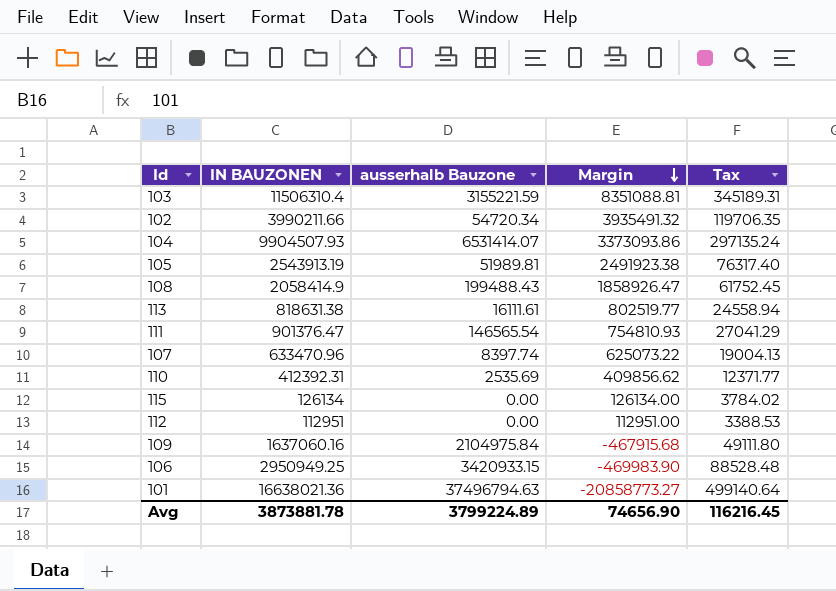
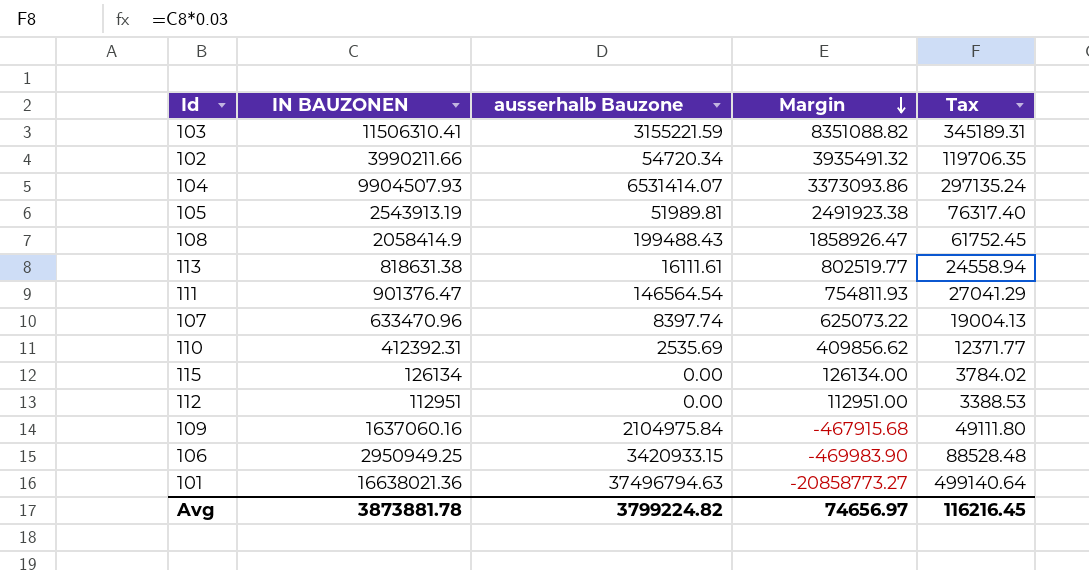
103 | IN BAUZONEN: 11506310.4 -> 11506310.41
103 | Margin: 8351088.81 -> 8351088.82
111 | ausserhalb Bauzone: 146565.54 -> 146564.54
111 | Margin: 754810.93 -> 754811.93
Avg | ausserhalb Bauzone: 3799224.89 -> 3799224.82
Avg | Margin: 74656.90 -> 74656.97

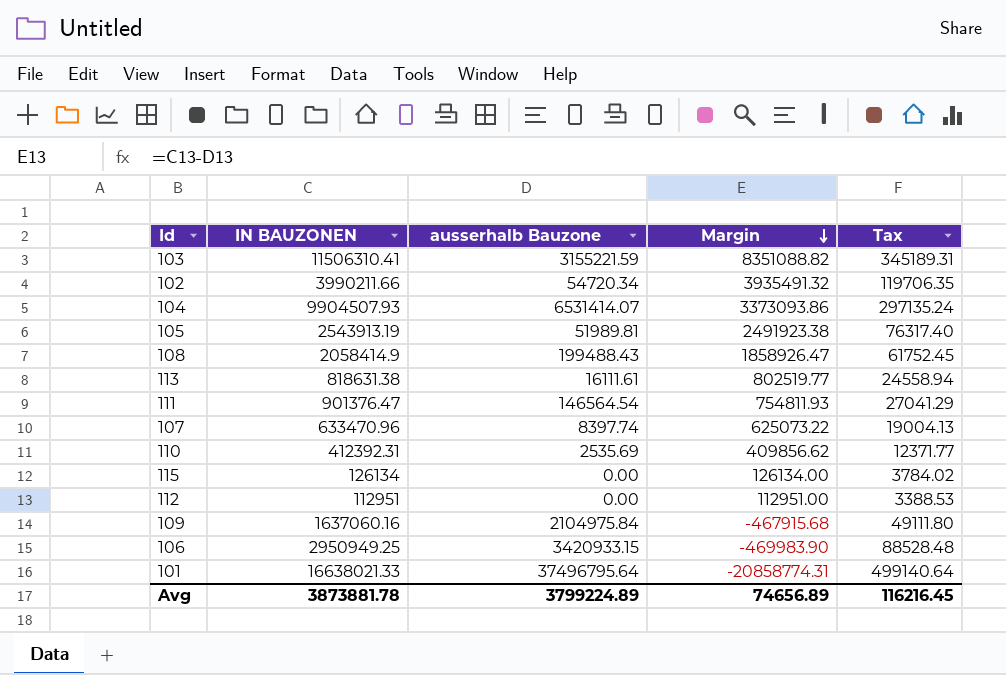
101 | IN BAUZONEN: 16638021.36 -> 16638021.33
101 | ausserhalb Bauzone: 37496794.63 -> 37496795.64
101 | Margin: -20858773.27 -> -20858774.31
Avg | ausserhalb Bauzone: 3799224.82 -> 3799224.89
Avg | Margin: 74656.97 -> 74656.89

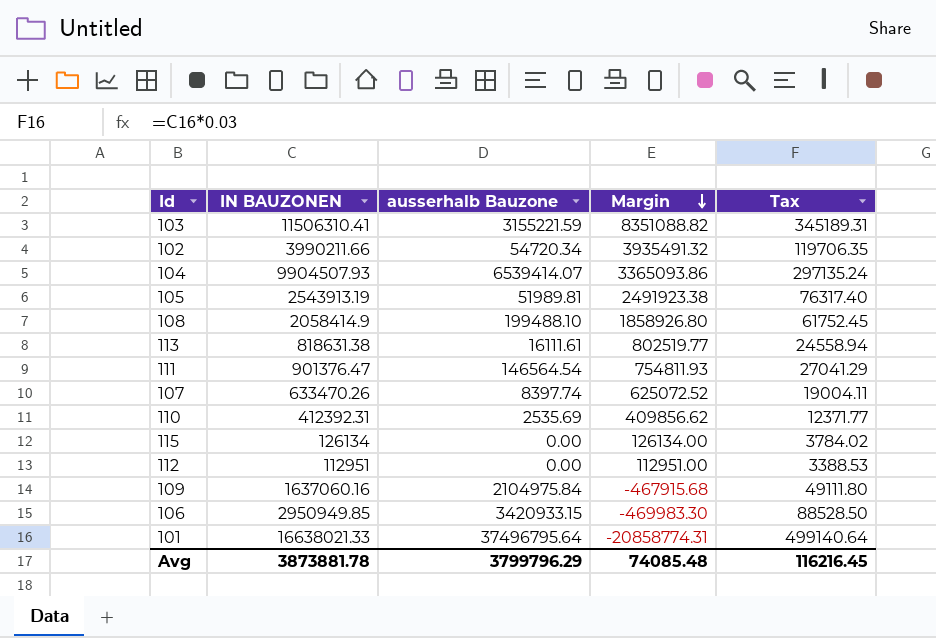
104 | ausserhalb Bauzone: 6531414.07 -> 6539414.07
104 | Margin: 3373093.86 -> 3365093.86
108 | ausserhalb Bauzone: 199488.43 -> 199488.10
108 | Margin: 1858926.47 -> 1858926.80
107 | IN BAUZONEN: 633470.96 -> 633470.26
107 | Margin: 625073.22 -> 625072.52
107 | Tax: 19004.13 -> 19004.11
106 | IN BAUZONEN: 2950949.25 -> 2950949.85
106 | Margin: -469983.90 -> -469983.30
106 | Tax: 88528.48 -> 88528.50
Avg | ausserhalb Bauzone: 3799224.89 -> 3799796.29
Avg | Margin: 74656.89 -> 74085.48

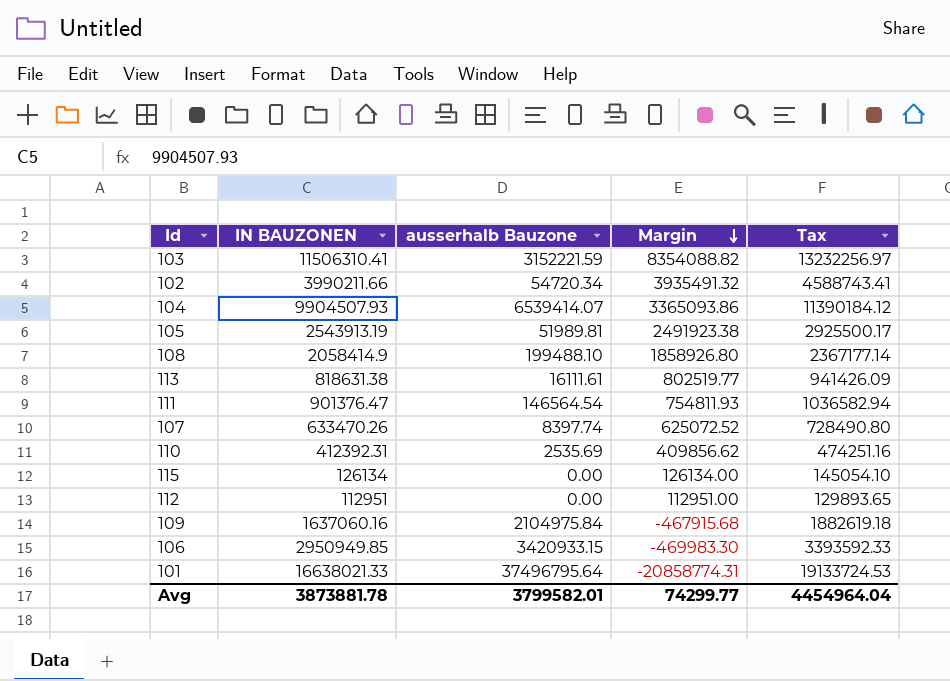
column Tax | formula: [IN BAUZONEN] * 0.03 -> [IN BAUZONEN] * 1.15
103 | ausserhalb Bauzone: 3155221.59 -> 3152221.59
103 | Margin: 8351088.82 -> 8354088.82
Avg | ausserhalb Bauzone: 3799796.29 -> 3799582.01
Avg | Margin: 74085.48 -> 74299.77
Avg | Tax: 116216.45 -> 4454964.04

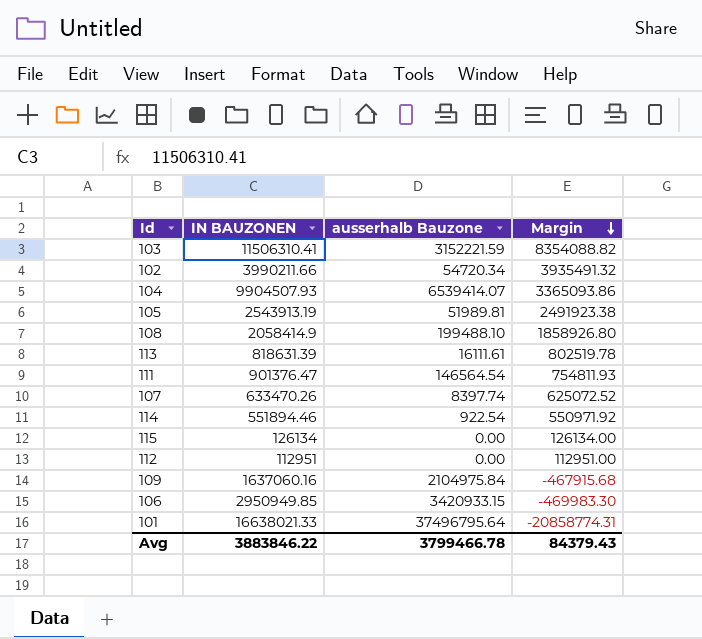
column Tax | formula: [IN BAUZONEN] * 1.15 -> none
row 110: 412392.31 | 2535.69 | 409856.62 | 474251.16 -> none
113 | IN BAUZONEN: 818631.38 -> 818631.39
113 | Margin: 802519.77 -> 802519.78
row 114: none -> 551894.46 | 922.54 | 550971.92
Avg | IN BAUZONEN: 3873881.78 -> 3883846.22
Avg | ausserhalb Bauzone: 3799582.01 -> 3799466.78
Avg | Margin: 74299.77 -> 84379.43

